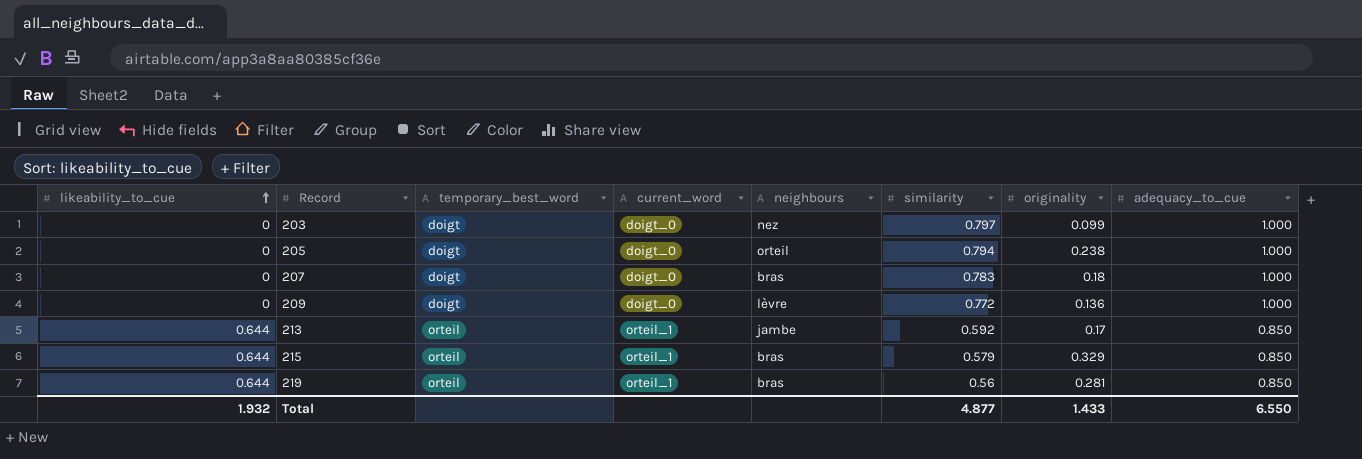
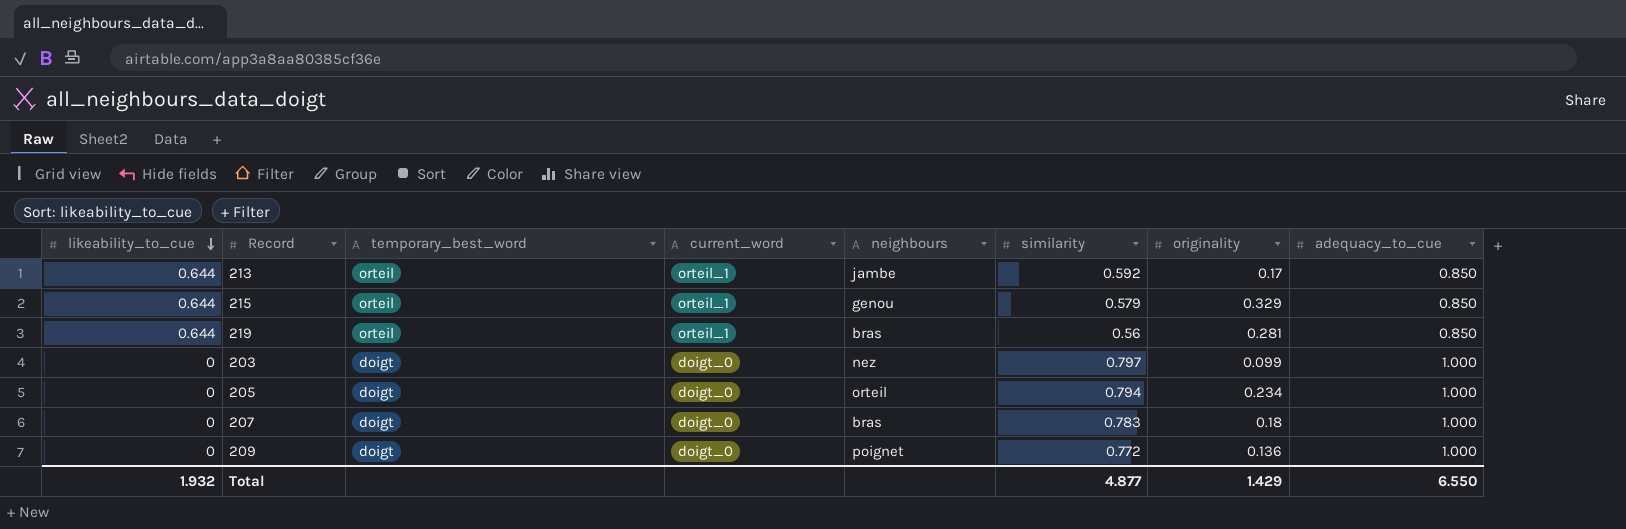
row order: likeability_to_cue ascending -> likeability_to_cue descending
215 | neighbours: bras -> genou
205 | originality: 0.238 -> 0.234
209 | neighbours: lèvre -> poignet
Total | originality: 1.433 -> 1.429

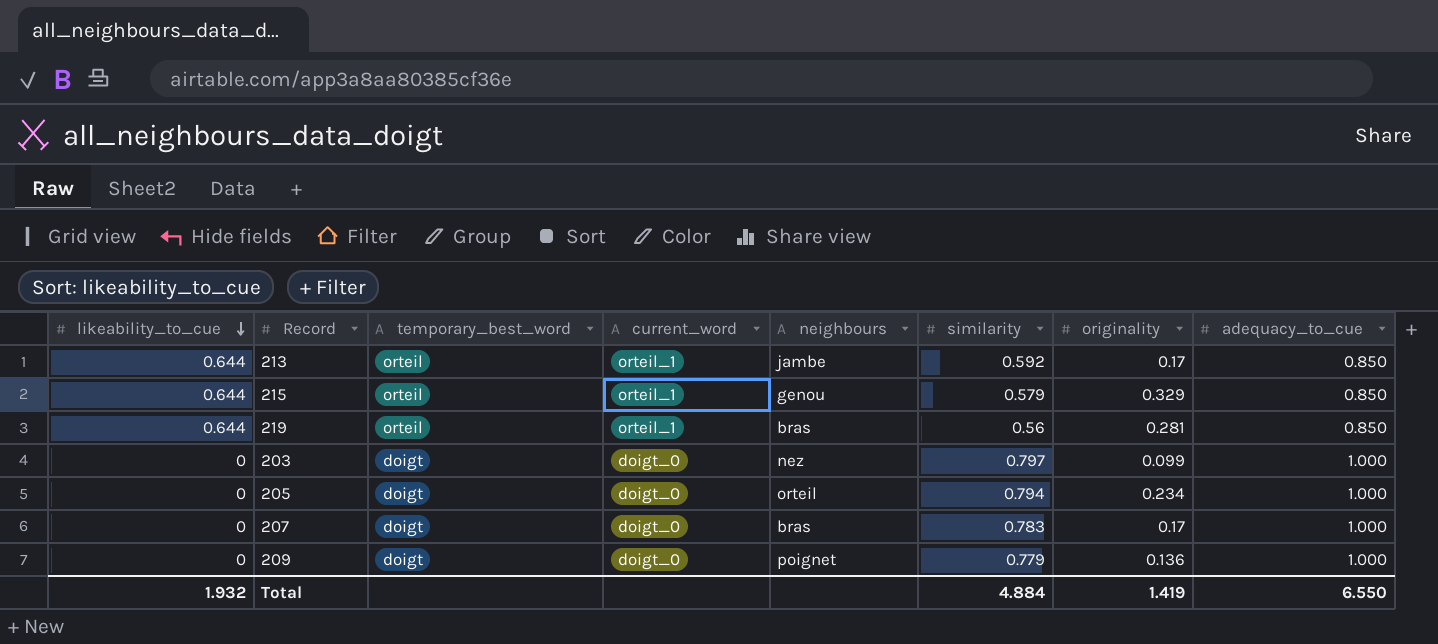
207 | originality: 0.18 -> 0.17
209 | similarity: 0.772 -> 0.779
Total | similarity: 4.877 -> 4.884
Total | originality: 1.429 -> 1.419

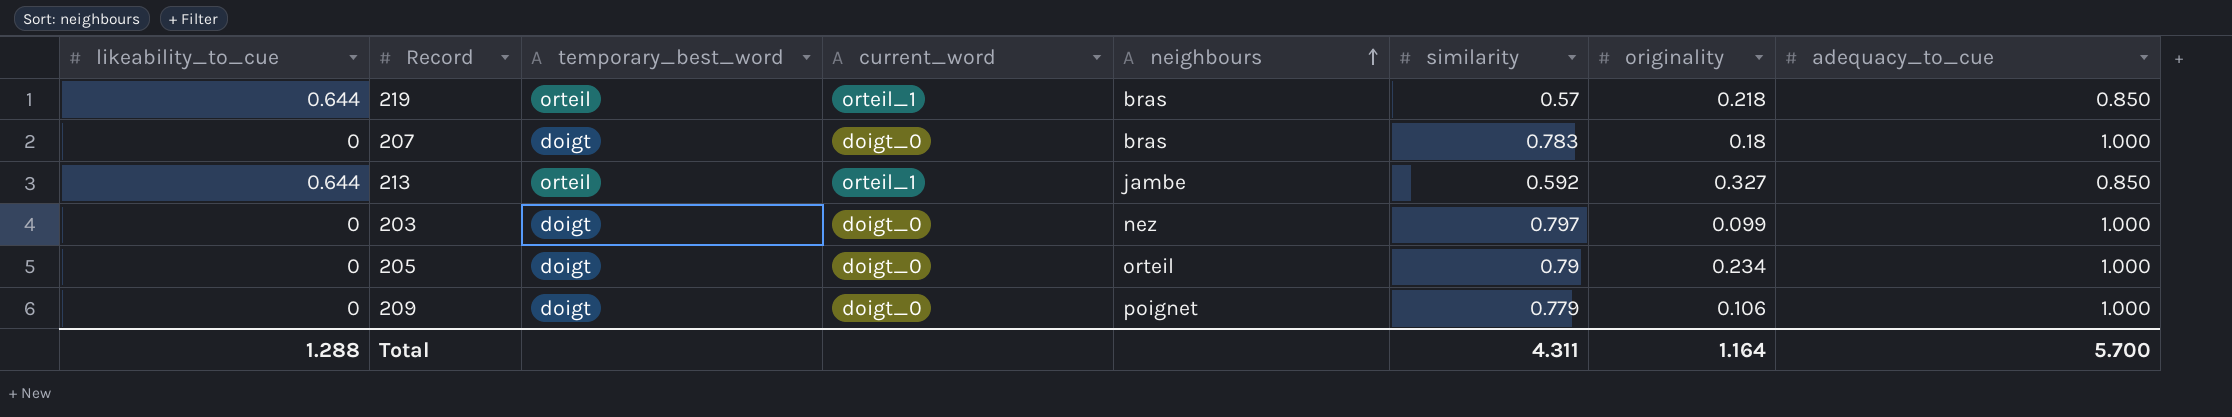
row order: likeability_to_cue descending -> neighbours ascending
row 215: 0.644 | orteil | orteil_1 | genou | 0.579 | 0.329 | 0.850 -> none
219 | similarity: 0.56 -> 0.57
219 | originality: 0.281 -> 0.218
207 | originality: 0.17 -> 0.18
213 | originality: 0.17 -> 0.327
205 | similarity: 0.794 -> 0.79
209 | originality: 0.136 -> 0.106
Total | likeability_to_cue: 1.932 -> 1.288
Total | similarity: 4.884 -> 4.311
Total | originality: 1.419 -> 1.164
Total | adequacy_to_cue: 6.550 -> 5.700

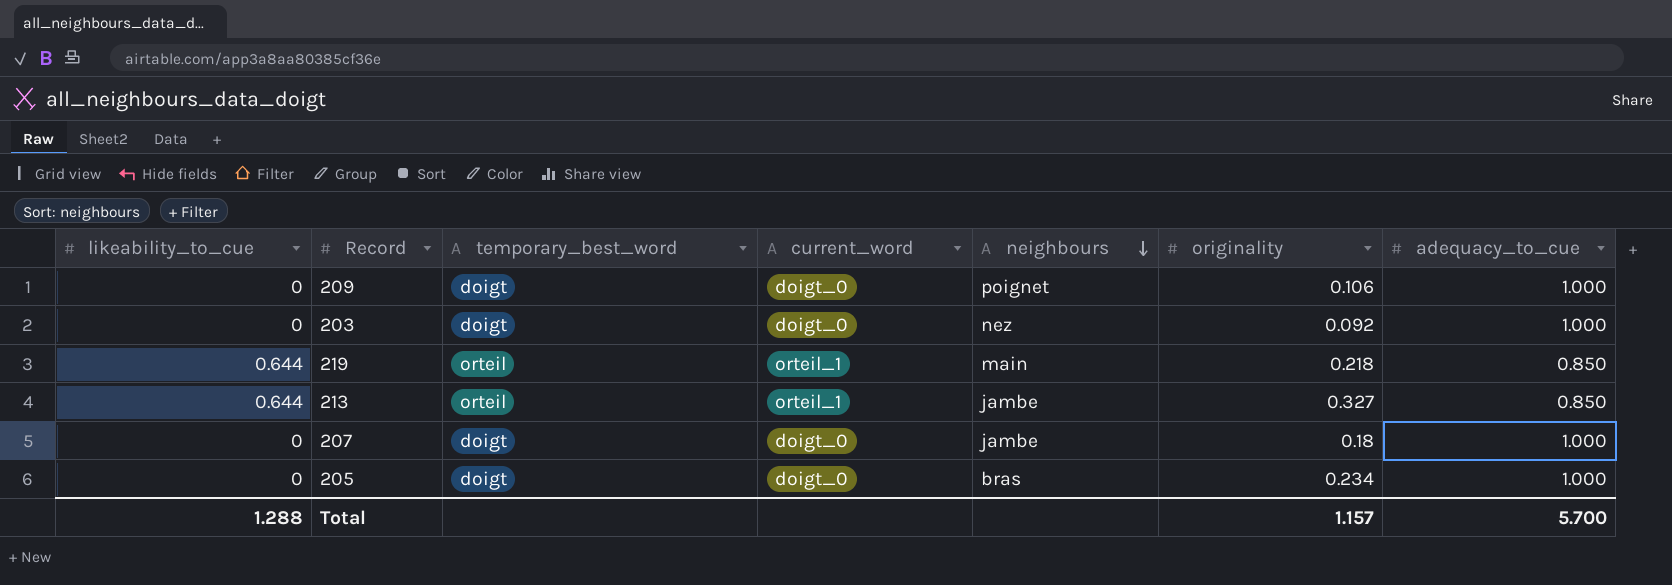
row order: neighbours ascending -> neighbours descending
column similarity | position: 6 -> none
203 | originality: 0.099 -> 0.092
219 | neighbours: bras -> main
207 | neighbours: bras -> jambe
205 | neighbours: orteil -> bras
Total | originality: 1.164 -> 1.157

